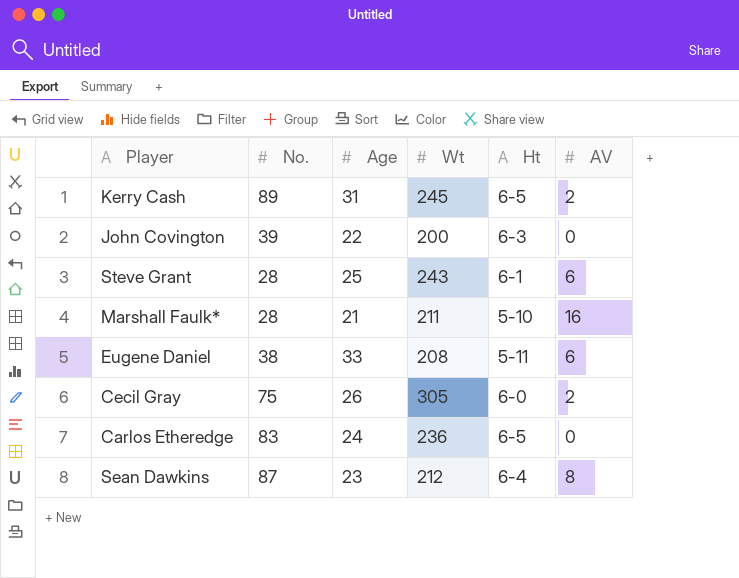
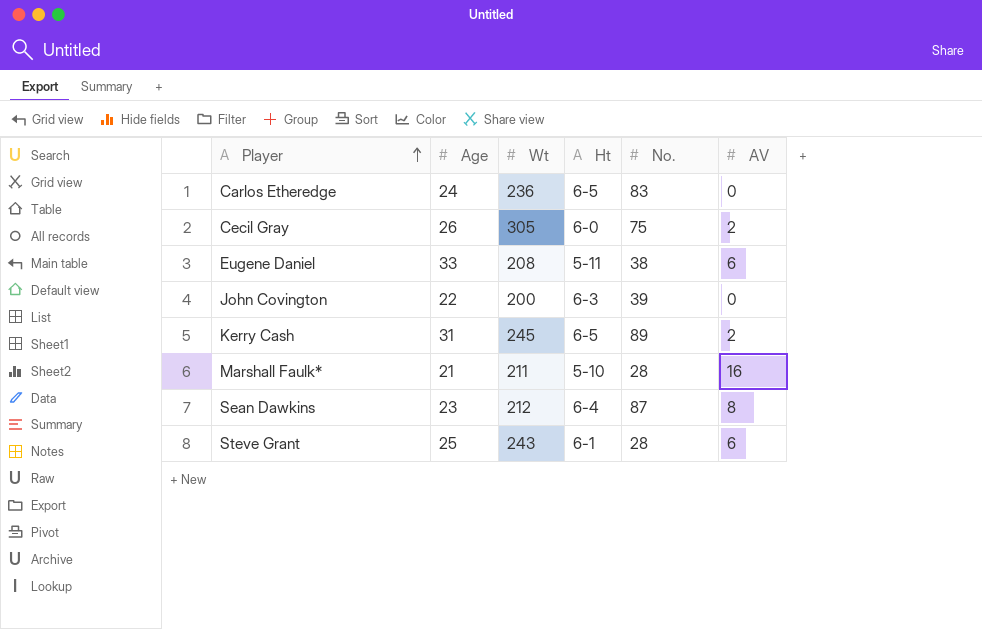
row order: none -> Player ascending
column No. | position: 2 -> 5

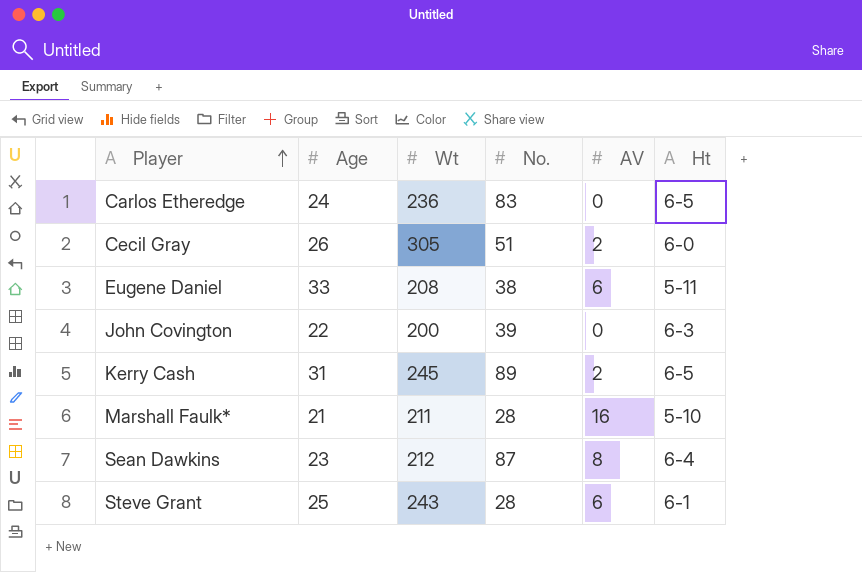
column Ht | position: 4 -> 6
Cecil Gray | No.: 75 -> 51

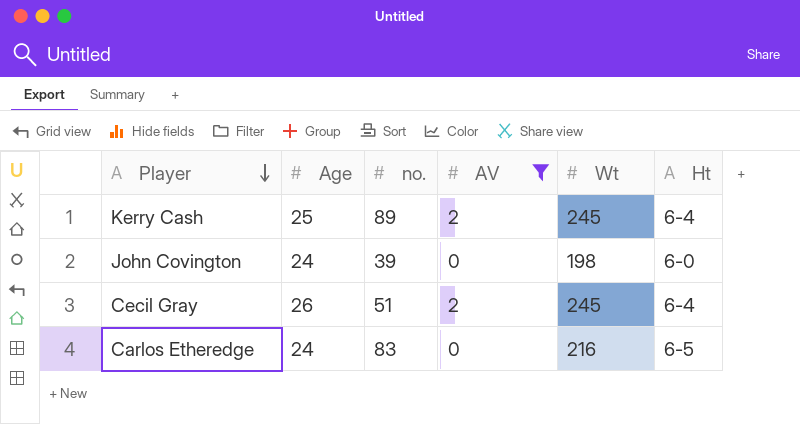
filter: none -> AV <= 2
row order: Player ascending -> Player descending
column name: No. -> no.
column Wt | position: 3 -> 5
Kerry Cash | Age: 31 -> 25
Kerry Cash | Ht: 6-5 -> 6-4
John Covington | Age: 22 -> 24
John Covington | Wt: 200 -> 198
John Covington | Ht: 6-3 -> 6-0
Cecil Gray | Wt: 305 -> 245
Cecil Gray | Ht: 6-0 -> 6-4
Carlos Etheredge | Wt: 236 -> 216

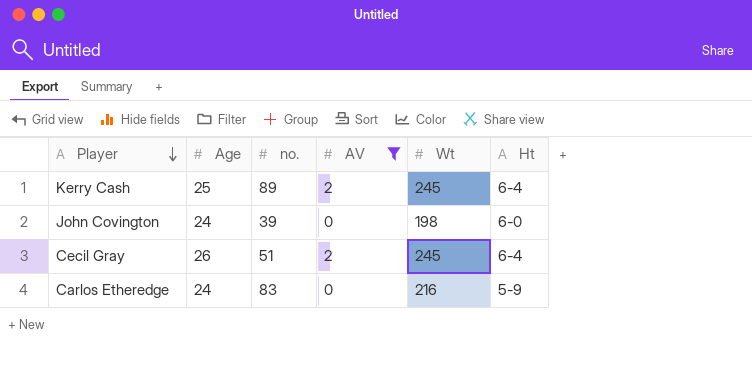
Carlos Etheredge | Ht: 6-5 -> 5-9

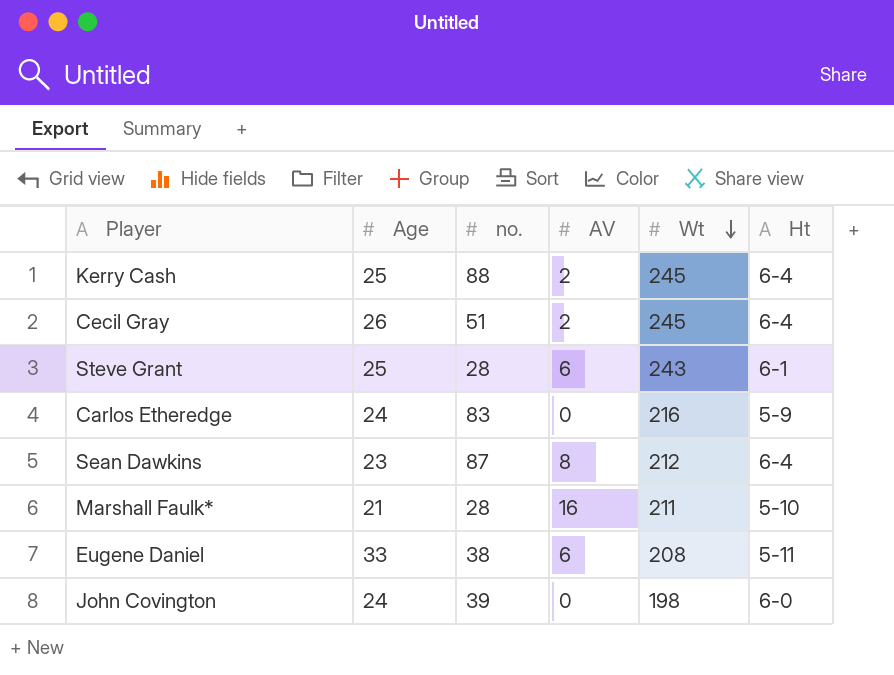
filter: AV <= 2 -> none
row order: Player descending -> Wt descending
Kerry Cash | no.: 89 -> 88

